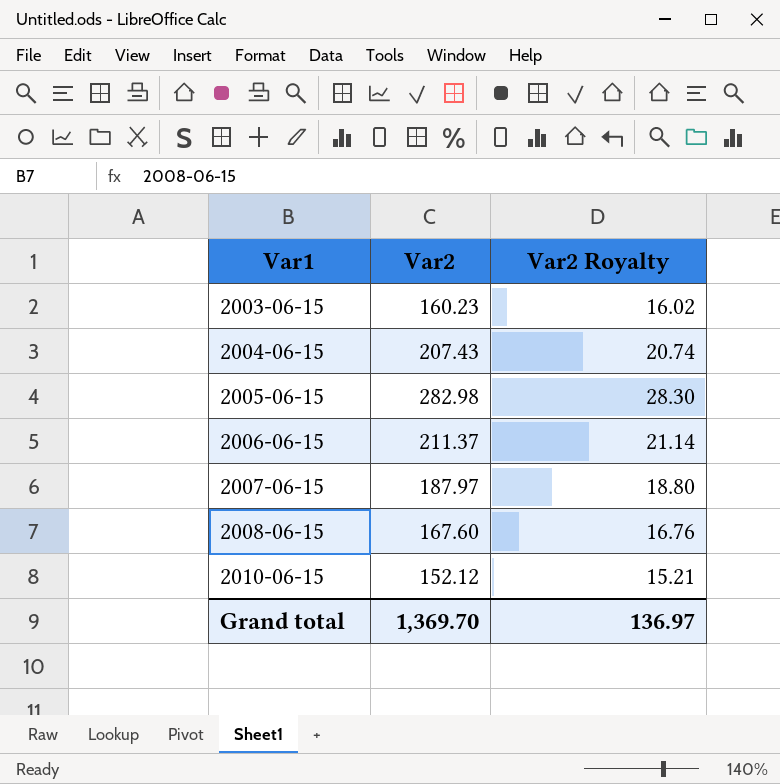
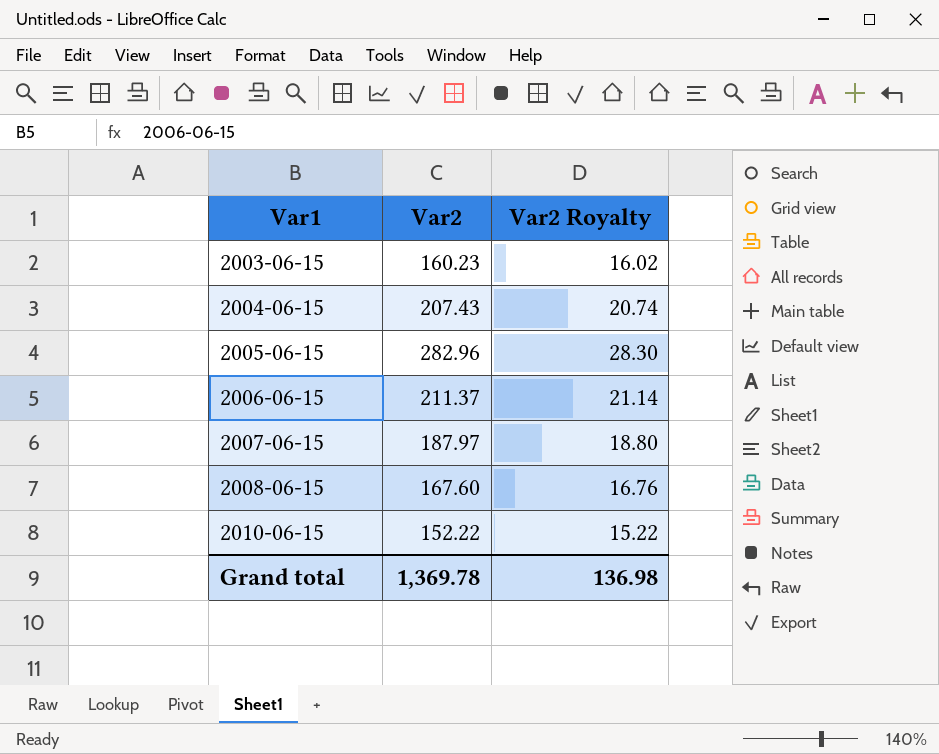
2005-06-15 | Var2: 282.98 -> 282.96
2010-06-15 | Var2: 152.12 -> 152.22
2010-06-15 | Var2 Royalty: 15.21 -> 15.22
Grand total | Var2: 1,369.70 -> 1,369.78
Grand total | Var2 Royalty: 136.97 -> 136.98

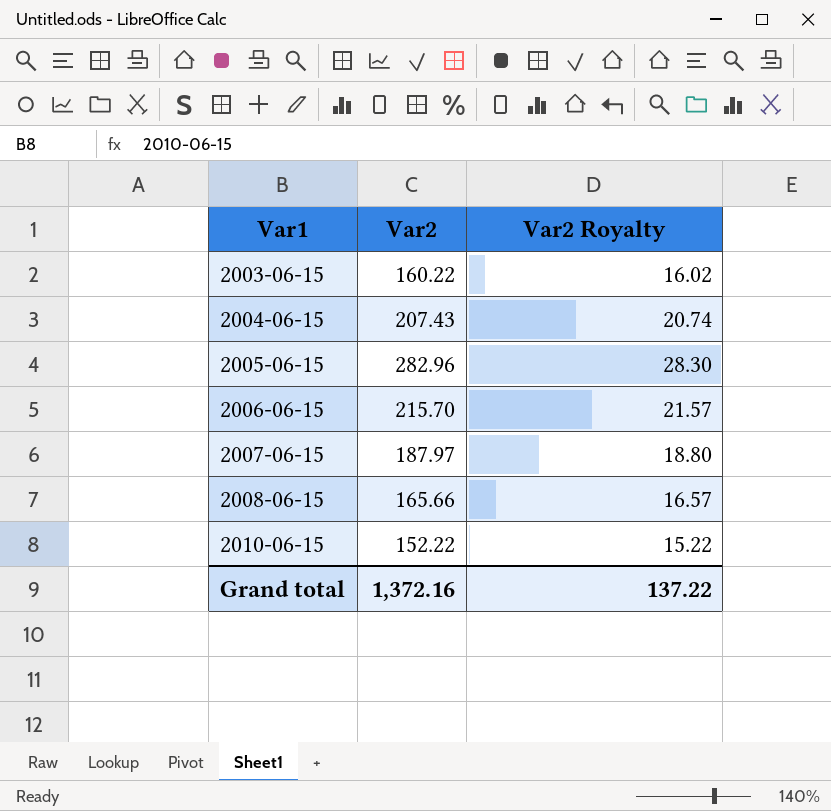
2003-06-15 | Var2: 160.23 -> 160.22
2006-06-15 | Var2: 211.37 -> 215.70
2006-06-15 | Var2 Royalty: 21.14 -> 21.57
2008-06-15 | Var2: 167.60 -> 165.66
2008-06-15 | Var2 Royalty: 16.76 -> 16.57
Grand total | Var2: 1,369.78 -> 1,372.16
Grand total | Var2 Royalty: 136.98 -> 137.22

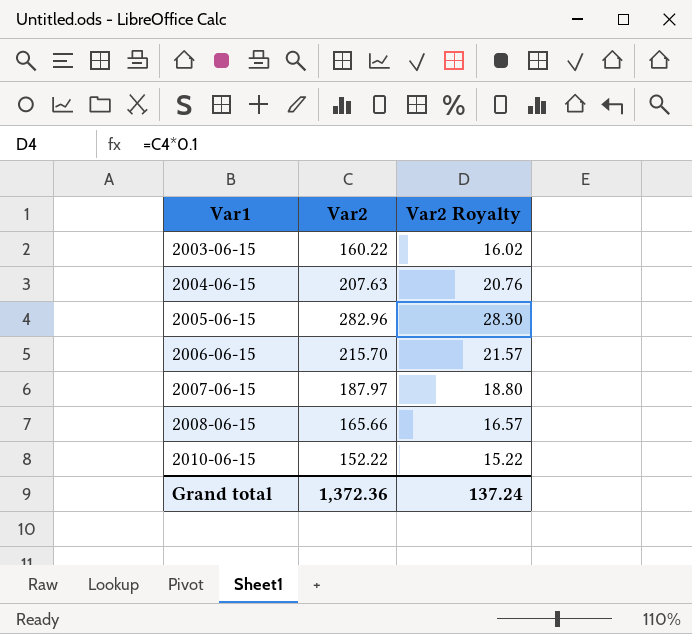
2004-06-15 | Var2: 207.43 -> 207.63
2004-06-15 | Var2 Royalty: 20.74 -> 20.76
Grand total | Var2: 1,372.16 -> 1,372.36
Grand total | Var2 Royalty: 137.22 -> 137.24

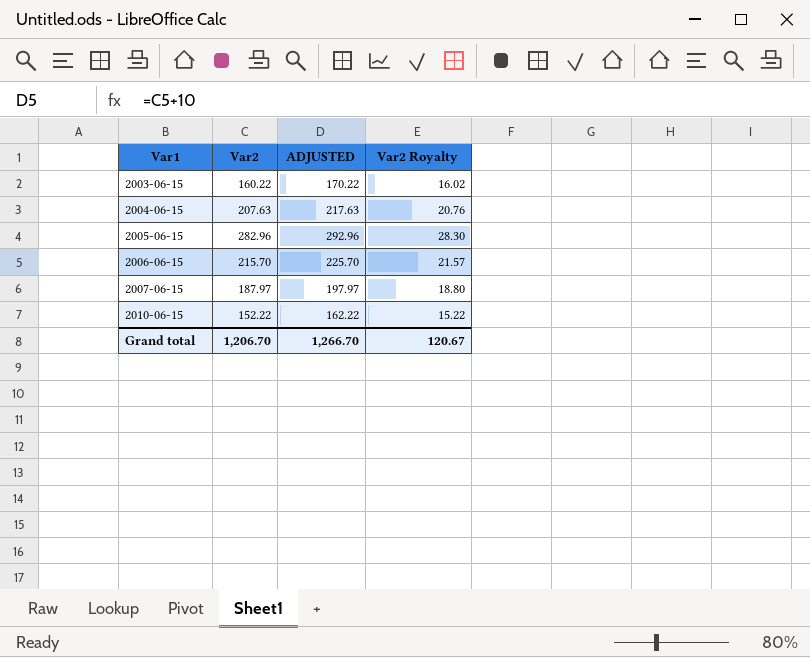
column ADJUSTED | formula: none -> [Var2] + 10
row 2008-06-15: 165.66 | 16.57 -> none
Grand total | Var2: 1,372.36 -> 1,206.70
Grand total | Var2 Royalty: 137.24 -> 120.67

